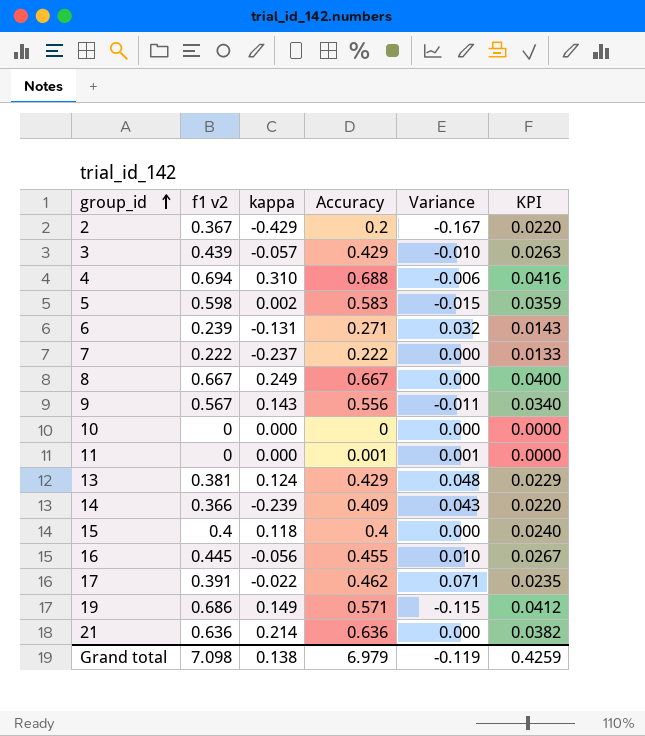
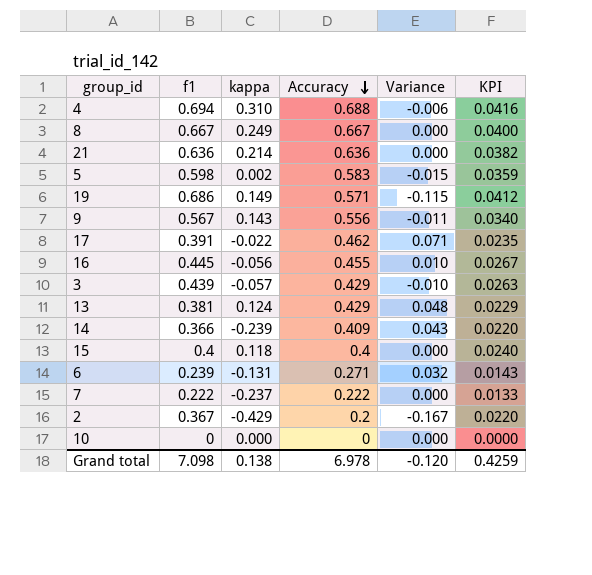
row order: group_id ascending -> Accuracy descending
column name: f1 v2 -> f1
row 11: 0 | 0.000 | 0.001 | 0.001 | 0.0000 -> none
Grand total | Accuracy: 6.979 -> 6.978
Grand total | Variance: -0.119 -> -0.120

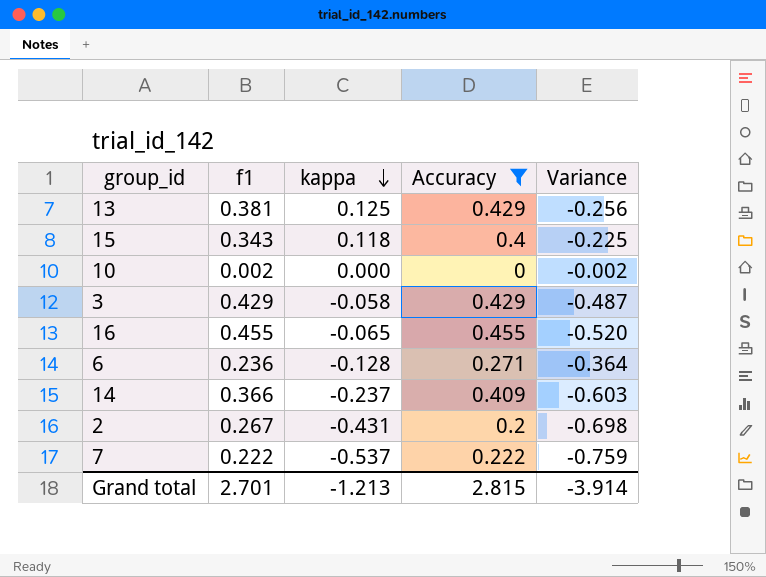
filter: none -> Accuracy <= 0.455
row order: Accuracy descending -> kappa descending
column KPI | formula: [f1] * 0.06 -> none
column Variance | formula: [Accuracy] - [f1] -> [kappa] - [f1]
13 | kappa: 0.124 -> 0.125
15 | f1: 0.4 -> 0.343
10 | f1: 0 -> 0.002
3 | f1: 0.439 -> 0.429
3 | kappa: -0.057 -> -0.058
16 | f1: 0.445 -> 0.455
16 | kappa: -0.056 -> -0.065
6 | f1: 0.239 -> 0.236
6 | kappa: -0.131 -> -0.128
14 | kappa: -0.239 -> -0.237
2 | f1: 0.367 -> 0.267
2 | kappa: -0.429 -> -0.431
7 | kappa: -0.237 -> -0.537
Grand total | f1: 7.098 -> 2.701
Grand total | kappa: 0.138 -> -1.213
Grand total | Accuracy: 6.978 -> 2.815
Grand total | Variance: -0.120 -> -3.914

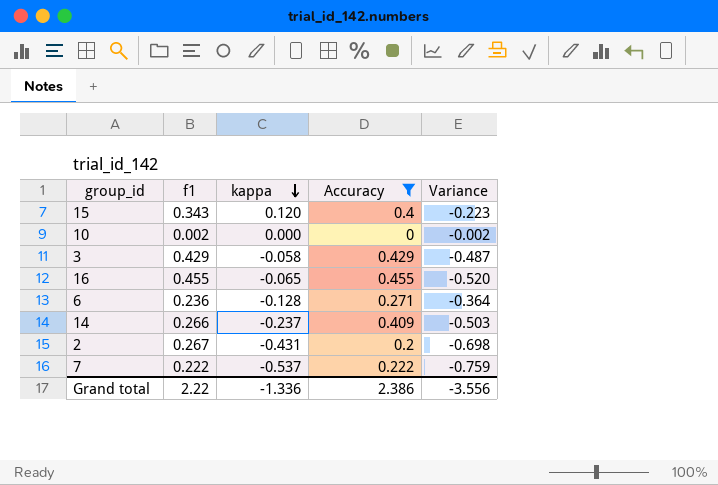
row 13: 0.381 | 0.125 | 0.429 | -0.256 -> none
15 | kappa: 0.118 -> 0.120
15 | Variance: -0.225 -> -0.223
14 | f1: 0.366 -> 0.266
14 | Variance: -0.603 -> -0.503
Grand total | f1: 2.701 -> 2.22
Grand total | kappa: -1.213 -> -1.336
Grand total | Accuracy: 2.815 -> 2.386
Grand total | Variance: -3.914 -> -3.556

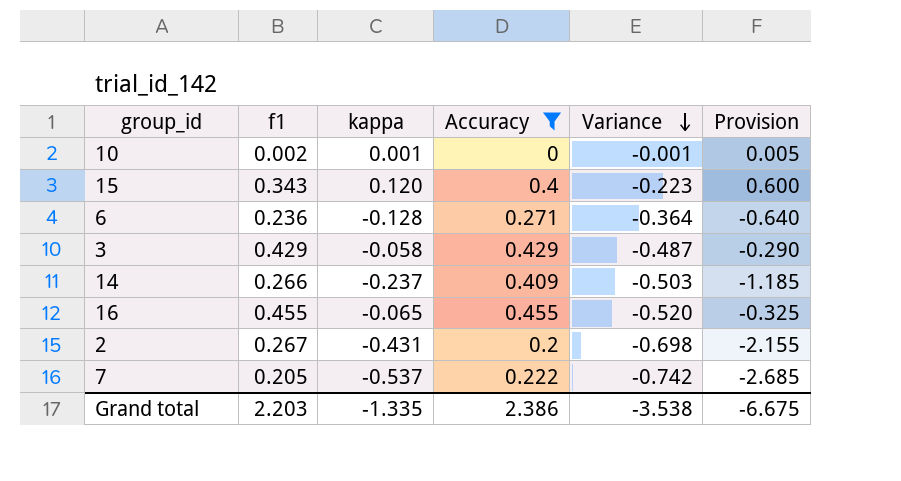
row order: kappa descending -> Variance descending
column Provision | formula: none -> [kappa] * 5
10 | kappa: 0.000 -> 0.001
10 | Variance: -0.002 -> -0.001
7 | f1: 0.222 -> 0.205
7 | Variance: -0.759 -> -0.742
Grand total | f1: 2.22 -> 2.203
Grand total | kappa: -1.336 -> -1.335
Grand total | Variance: -3.556 -> -3.538

